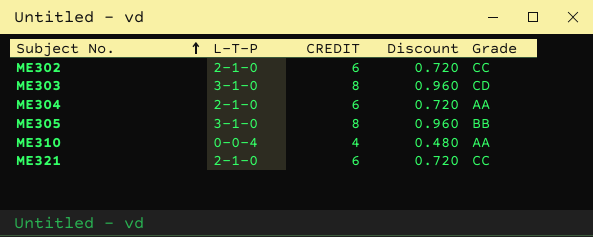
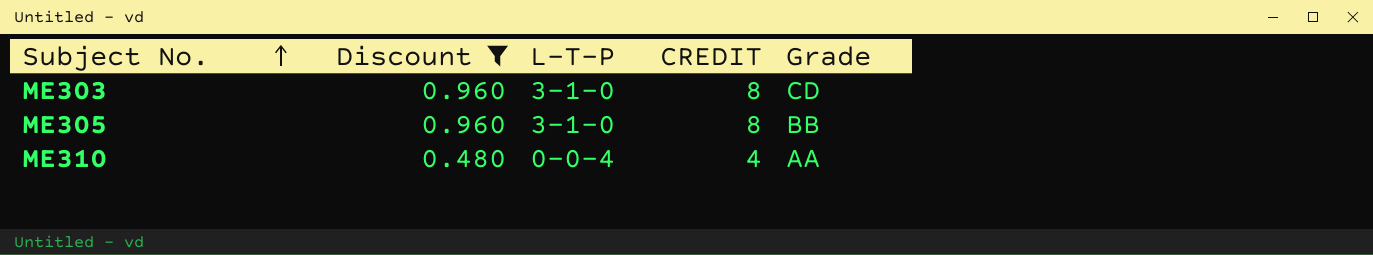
filter: none -> Discount != 0.720
column Discount | position: 4 -> 2

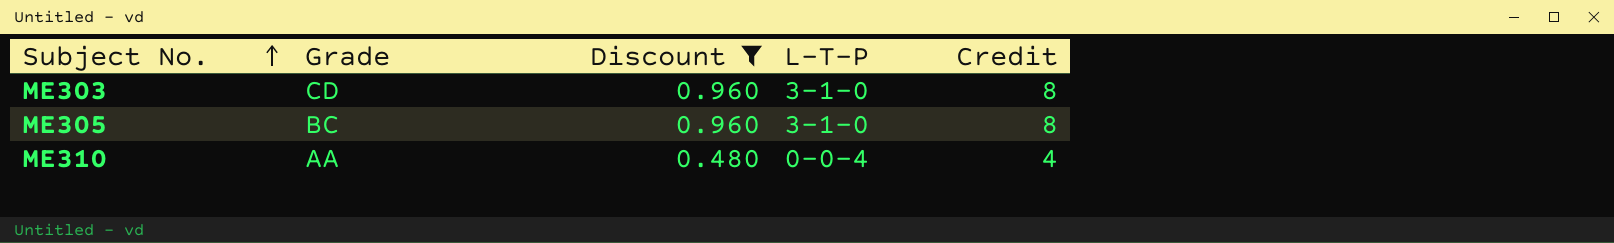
column Grade | position: 5 -> 2
column name: CREDIT -> Credit
ME305 | Grade: BB -> BC

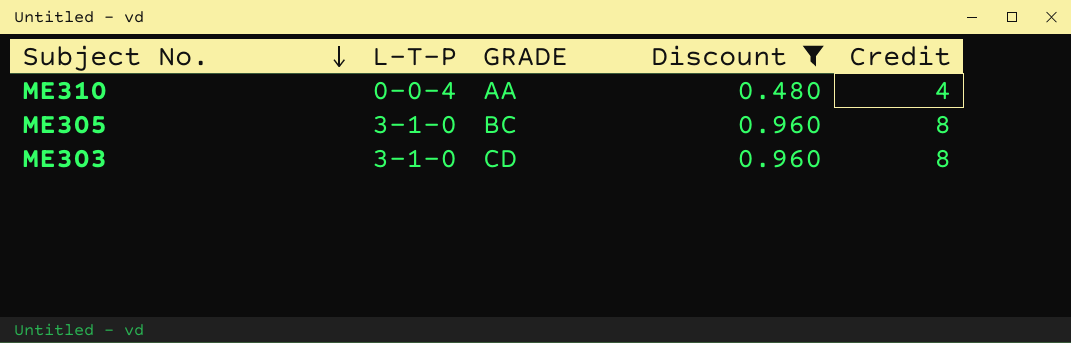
row order: Subject No. ascending -> Subject No. descending
column L-T-P | position: 4 -> 2
column name: Grade -> GRADE

